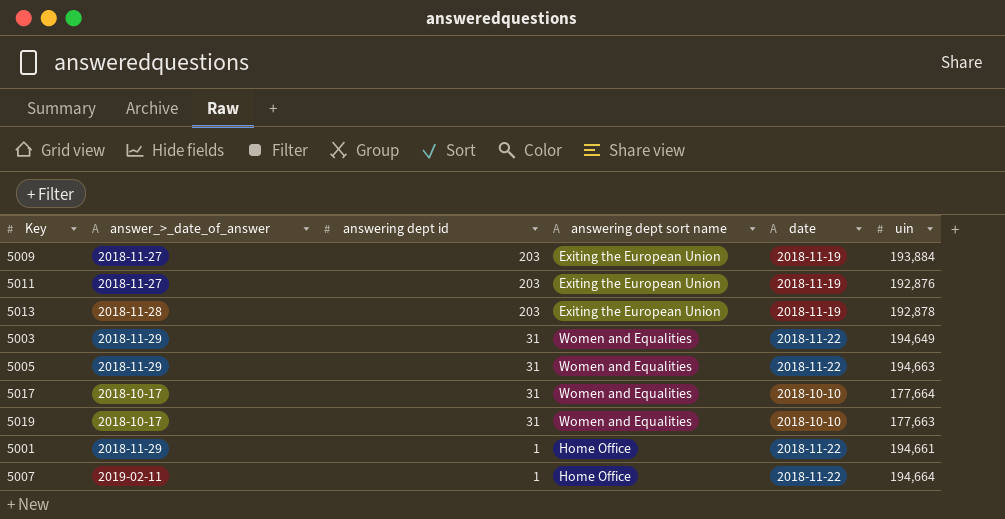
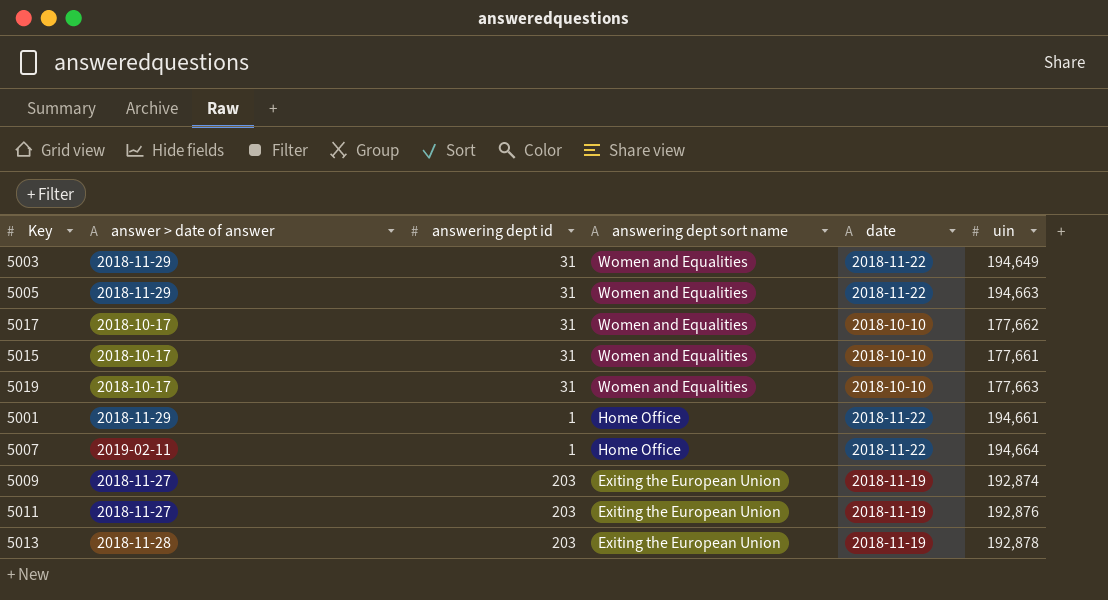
row order: answering dept id descending -> answering dept sort name descending
column name: answer_>_date_of_answer -> answer > date of answer
5017 | uin: 177,664 -> 177,662
row 5015: none -> 2018-10-17 | 31 | Women and Equalities | 2018-10-10 | 177,661
5009 | uin: 193,884 -> 192,874

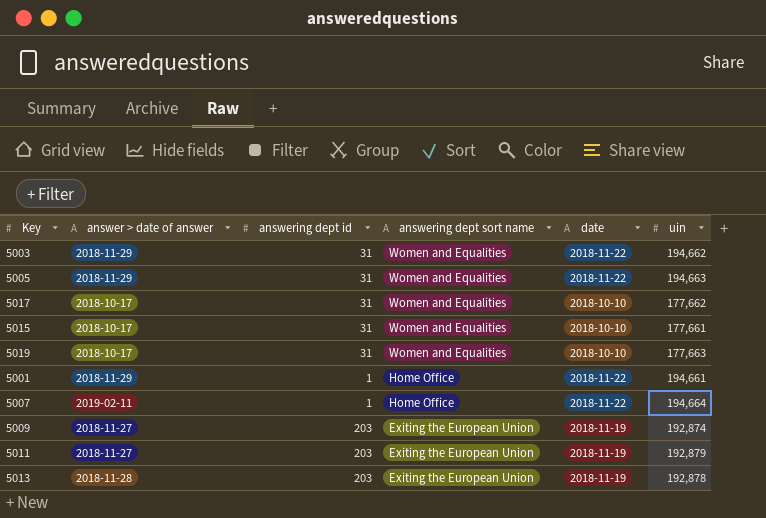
5003 | uin: 194,649 -> 194,662
5011 | uin: 192,876 -> 192,879

